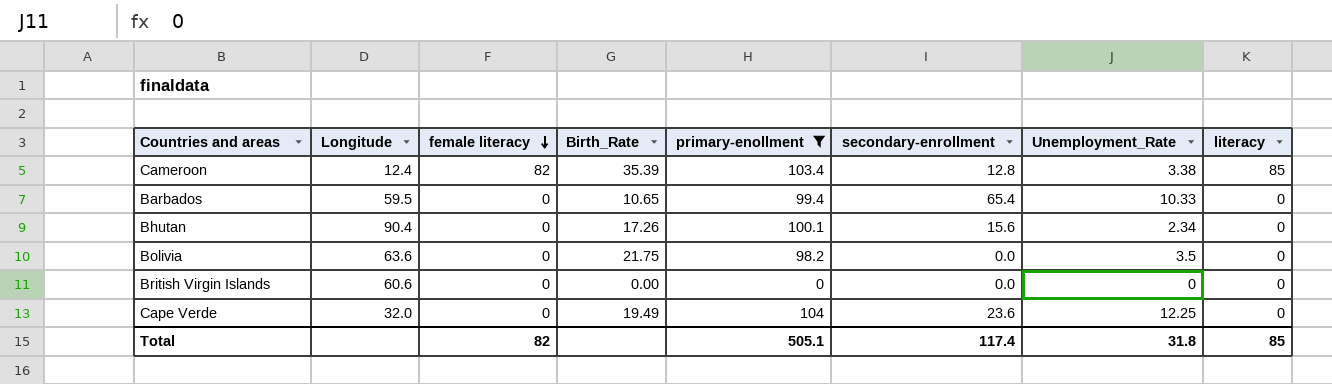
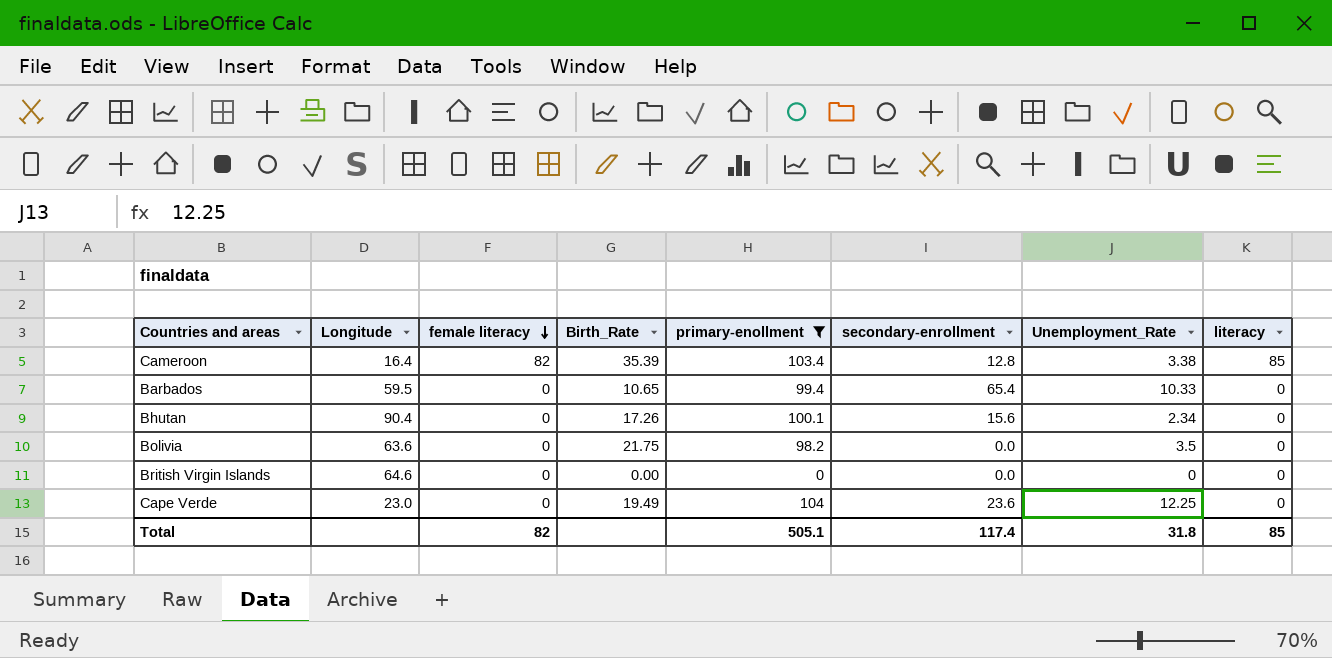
Cameroon | Longitude: 12.4 -> 16.4
British Virgin Islands | Longitude: 60.6 -> 64.6
Cape Verde | Longitude: 32.0 -> 23.0

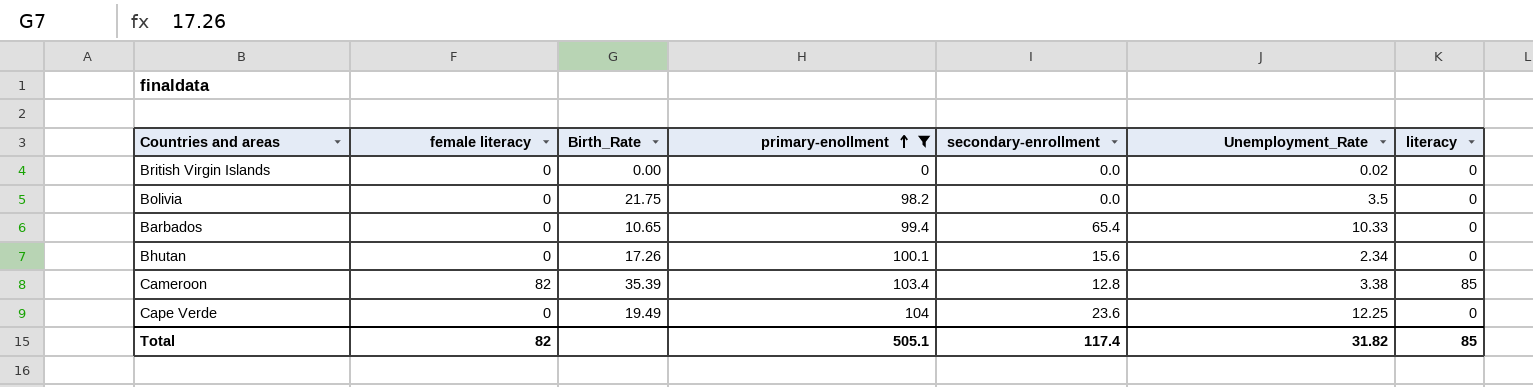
row order: female literacy descending -> primary-enollment ascending
column Longitude | position: 2 -> none
British Virgin Islands | Unemployment_Rate: 0 -> 0.02
Total | Unemployment_Rate: 31.8 -> 31.82

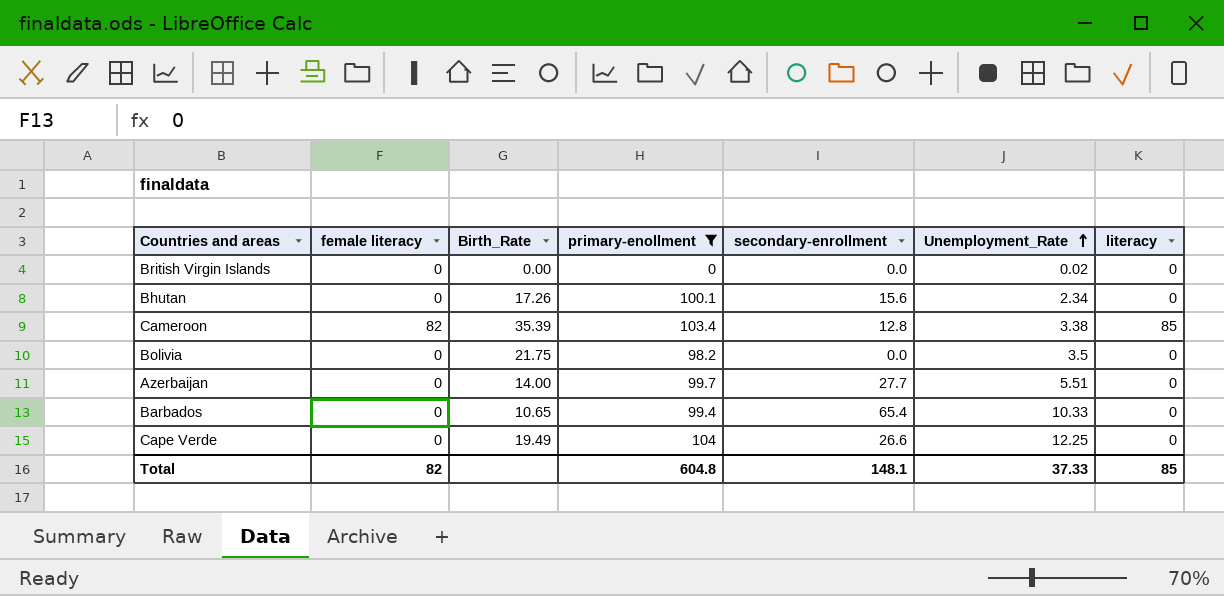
row order: primary-enollment ascending -> Unemployment_Rate ascending
row Azerbaijan: none -> 0 | 14.00 | 99.7 | 27.7 | 5.51 | 0
Cape Verde | secondary-enrollment: 23.6 -> 26.6
Total | primary-enollment: 505.1 -> 604.8
Total | secondary-enrollment: 117.4 -> 148.1
Total | Unemployment_Rate: 31.82 -> 37.33

